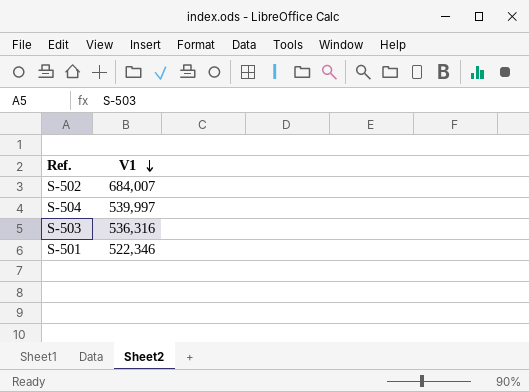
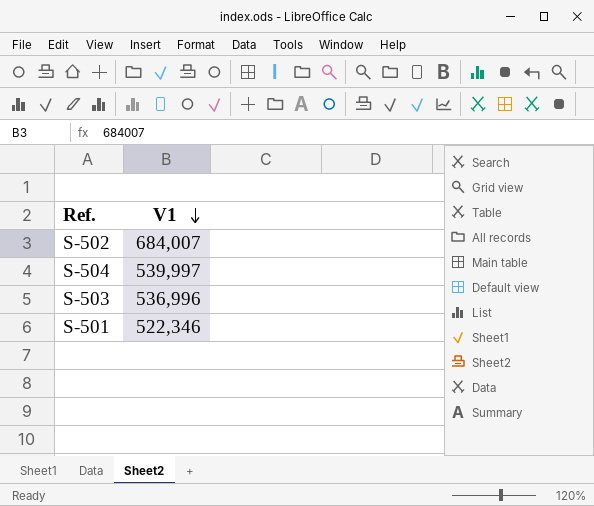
S-503 | V1: 536,316 -> 536,996

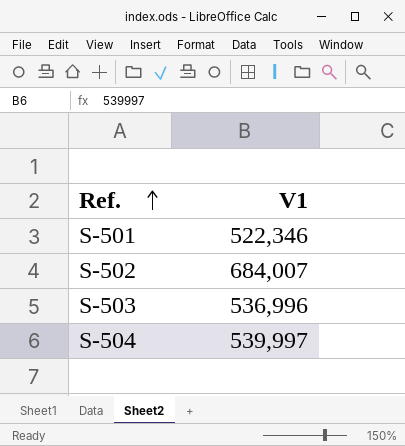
row order: V1 descending -> Ref. ascending

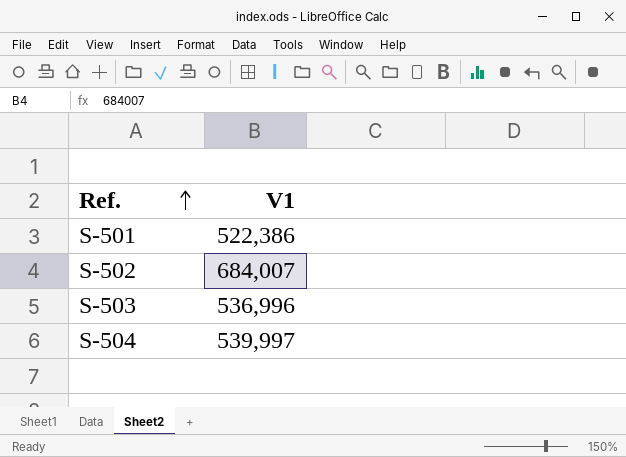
S-501 | V1: 522,346 -> 522,386

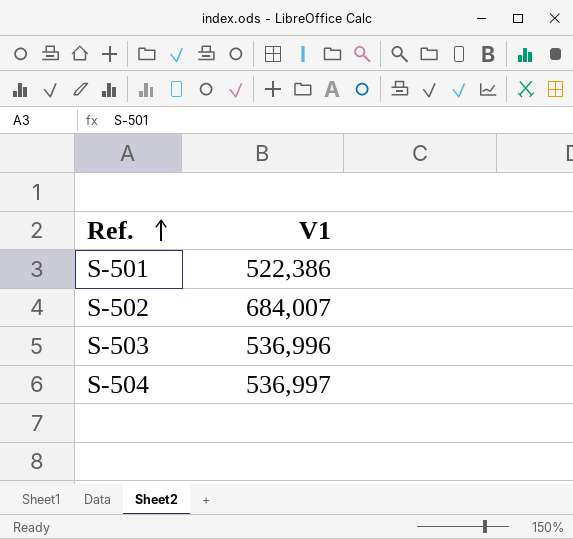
S-504 | V1: 539,997 -> 536,997

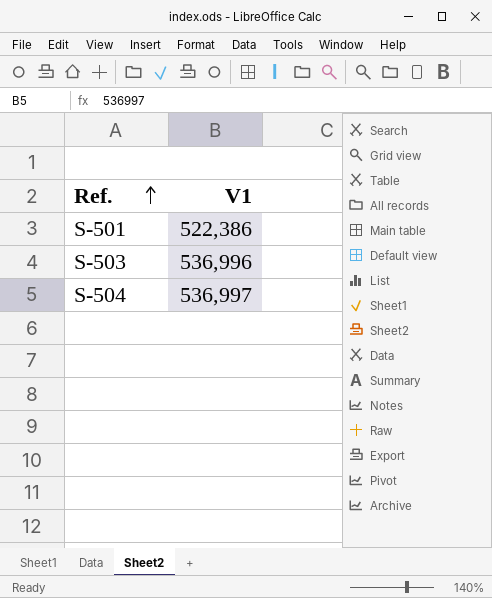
row S-502: 684,007 -> none

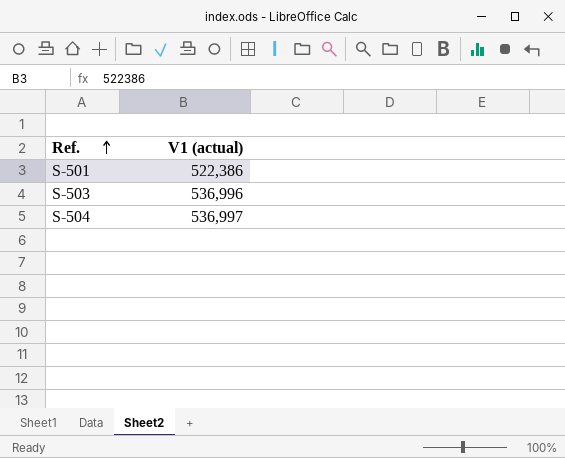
column name: V1 -> V1 (actual)

